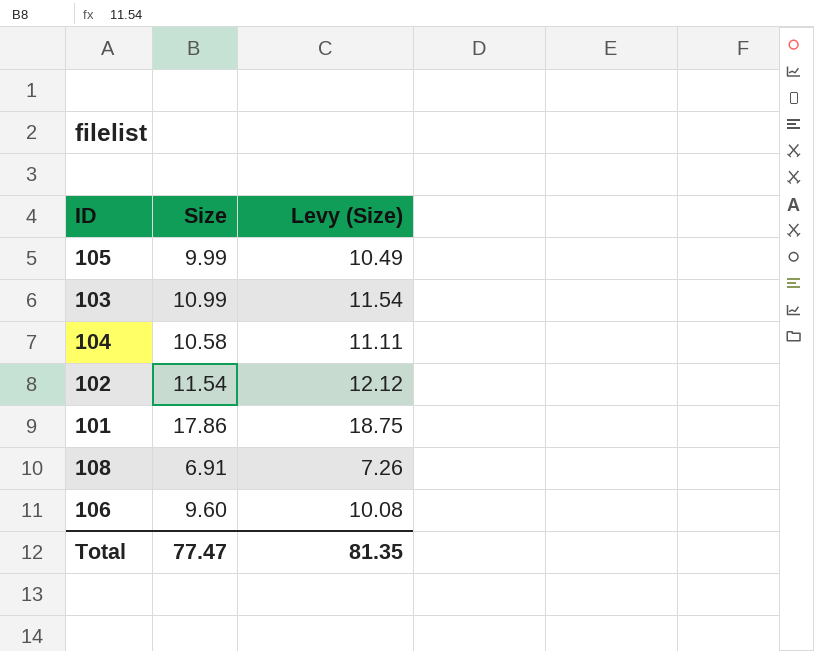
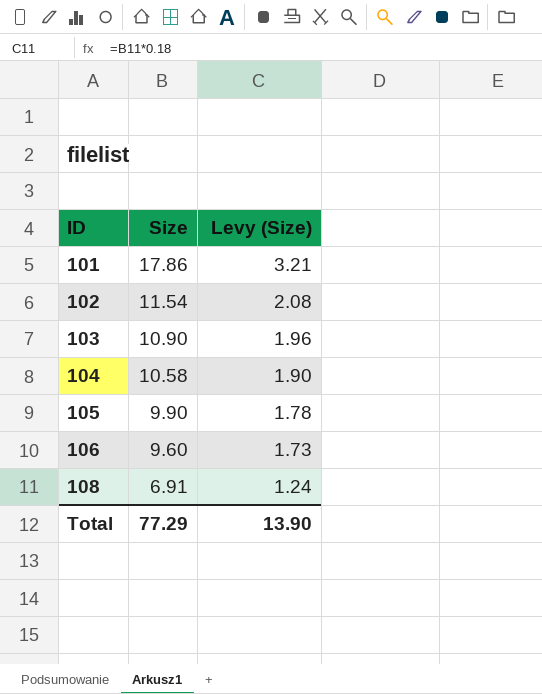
row order: none -> ID ascending
column Levy (Size) | formula: [Size] * 1.05 -> [Size] * 0.18
103 | Size: 10.99 -> 10.90
105 | Size: 9.99 -> 9.90
Total | Size: 77.47 -> 77.29
Total | Levy (Size): 81.35 -> 13.90

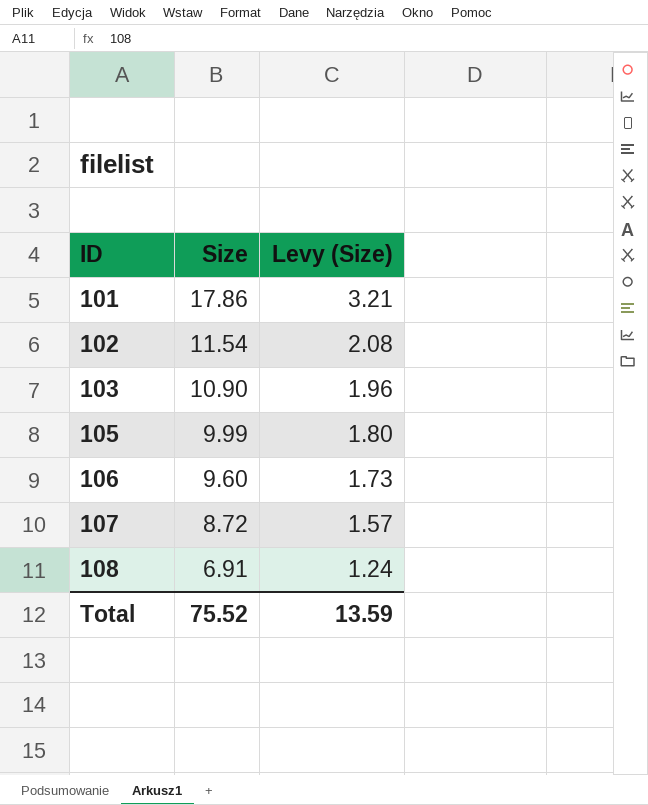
row 104: 10.58 | 1.90 -> none
105 | Size: 9.90 -> 9.99
105 | Levy (Size): 1.78 -> 1.80
row 107: none -> 8.72 | 1.57
Total | Size: 77.29 -> 75.52
Total | Levy (Size): 13.90 -> 13.59

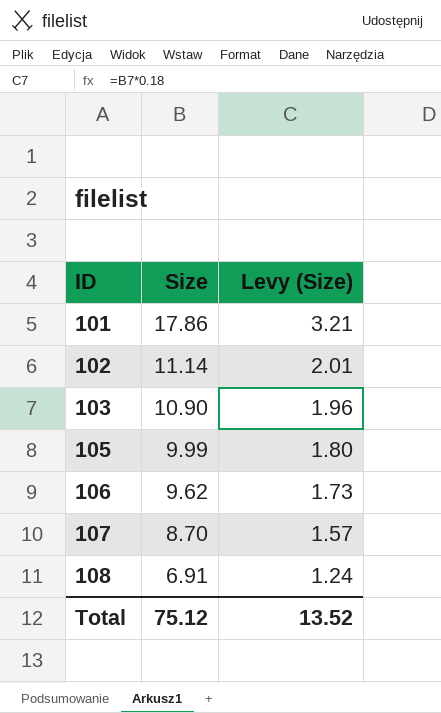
102 | Size: 11.54 -> 11.14
102 | Levy (Size): 2.08 -> 2.01
106 | Size: 9.60 -> 9.62
107 | Size: 8.72 -> 8.70
Total | Size: 75.52 -> 75.12
Total | Levy (Size): 13.59 -> 13.52

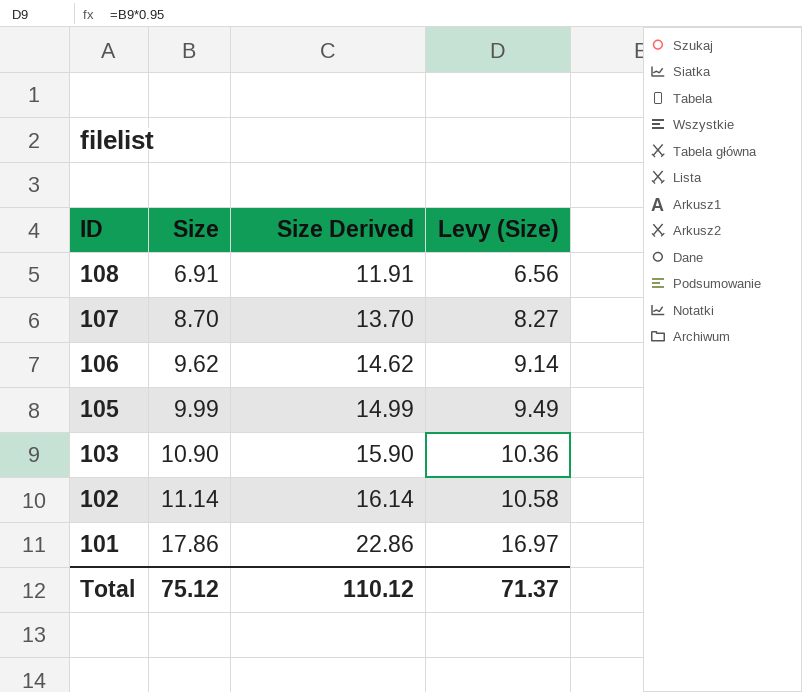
row order: ID ascending -> ID descending
column Size Derived | formula: none -> [Size] + 5
column Levy (Size) | formula: [Size] * 0.18 -> [Size] * 0.95
Total | Levy (Size): 13.52 -> 71.37

